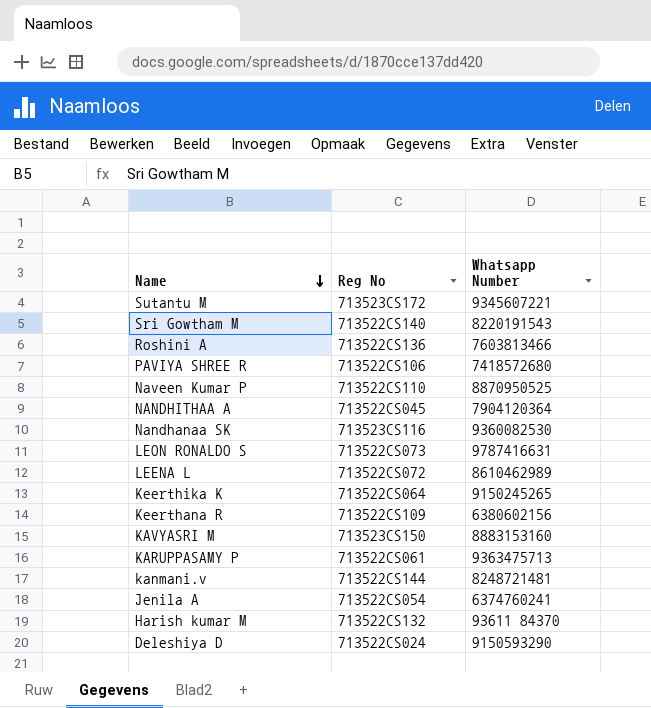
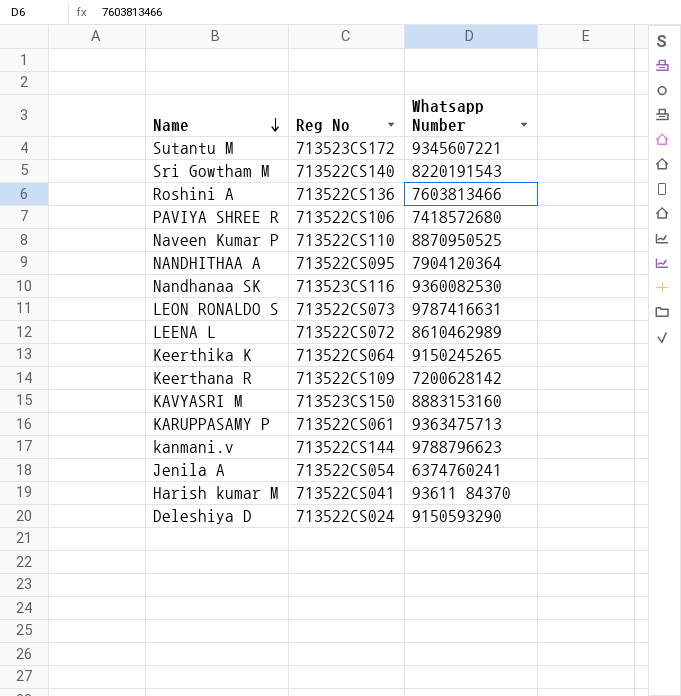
NANDHITHAA A | Reg No: 713522CS045 -> 713522CS095
Keerthana R | Whatsapp Number: 6380602156 -> 7200628142
kanmani.v | Whatsapp Number: 8248721481 -> 9788796623
Harish kumar M | Reg No: 713522CS132 -> 713522CS041

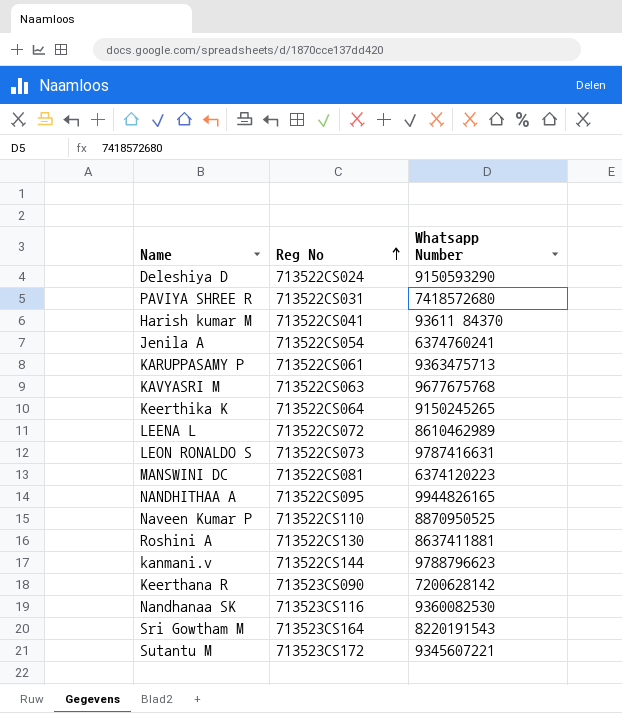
row order: Name descending -> Reg No ascending
PAVIYA SHREE R | Reg No: 713522CS106 -> 713522CS031
KAVYASRI M | Reg No: 713523CS150 -> 713522CS063
KAVYASRI M | Whatsapp Number: 8883153160 -> 9677675768
row MANSWINI DC: none -> 713522CS081 | 6374120223
NANDHITHAA A | Whatsapp Number: 7904120364 -> 9944826165
Roshini A | Reg No: 713522CS136 -> 713522CS130
Roshini A | Whatsapp Number: 7603813466 -> 8637411881
Keerthana R | Reg No: 713522CS109 -> 713523CS090
Sri Gowtham M | Reg No: 713522CS140 -> 713523CS164

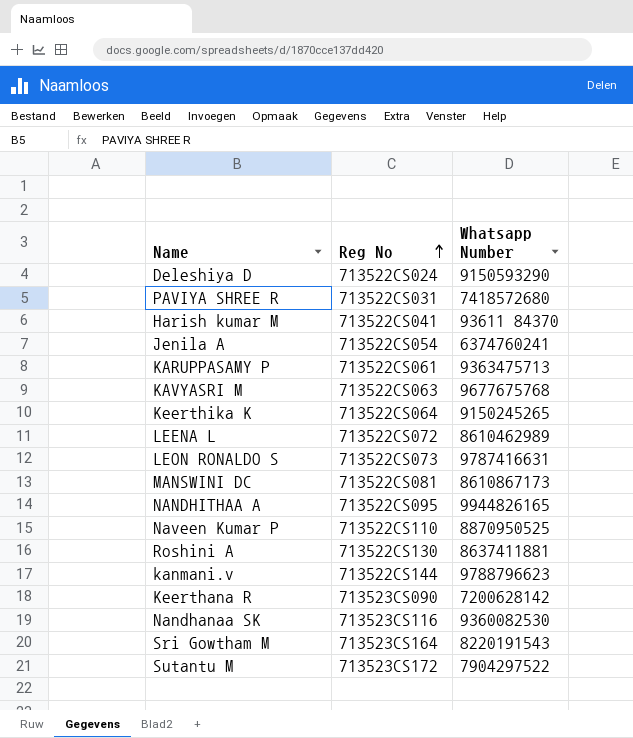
MANSWINI DC | Whatsapp Number: 6374120223 -> 8610867173
Sutantu M | Whatsapp Number: 9345607221 -> 7904297522

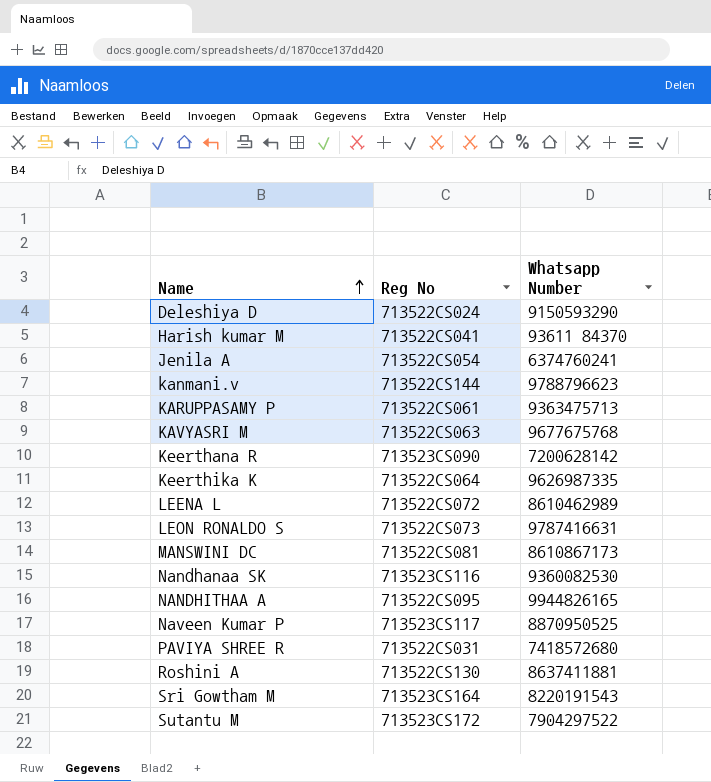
row order: Reg No ascending -> Name ascending
Keerthika K | Whatsapp Number: 9150245265 -> 9626987335
Naveen Kumar P | Reg No: 713522CS110 -> 713523CS117

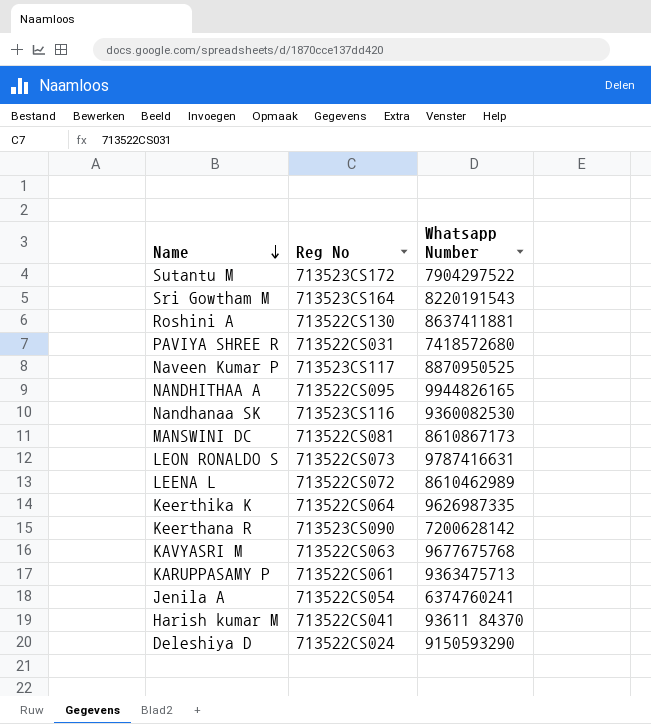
row order: Name ascending -> Name descending
row kanmani.v: 713522CS144 | 9788796623 -> none

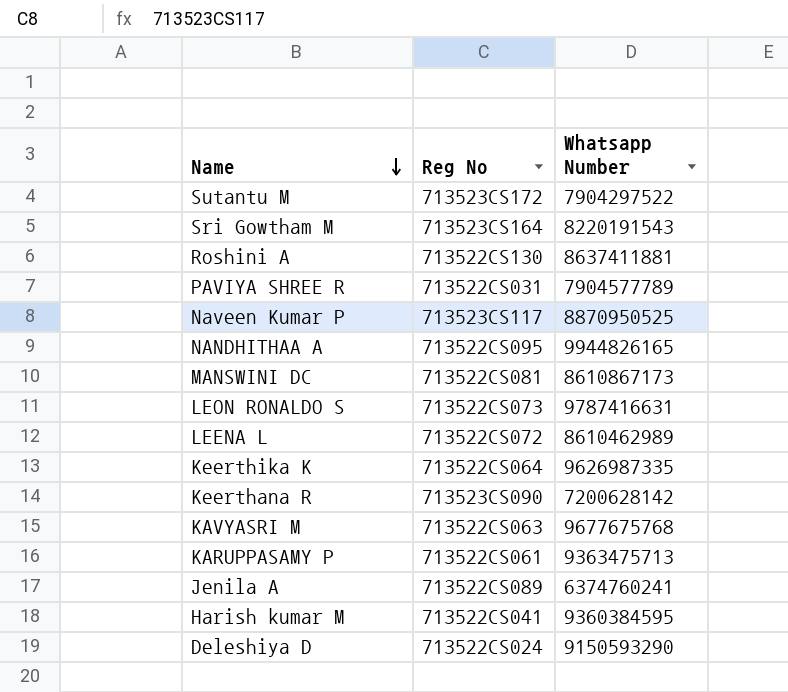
row Nandhanaa SK: 713523CS116 | 9360082530 -> none
PAVIYA SHREE R | Whatsapp Number: 7418572680 -> 7904577789
Jenila A | Reg No: 713522CS054 -> 713522CS089
Harish kumar M | Whatsapp Number: 93611 84370 -> 9360384595

